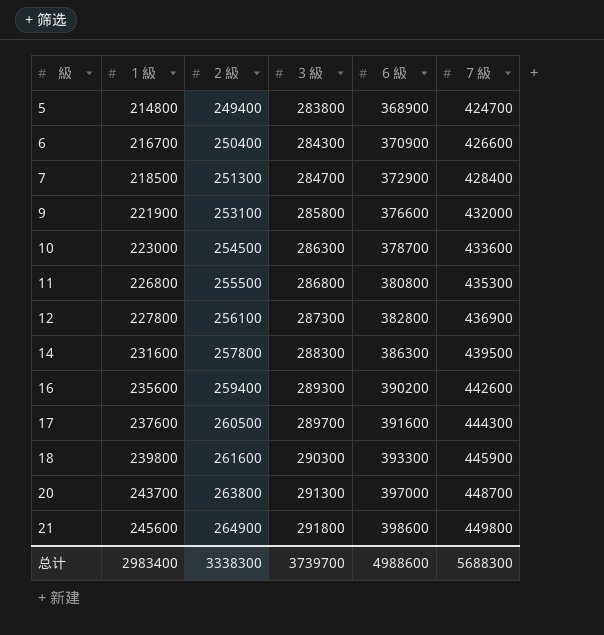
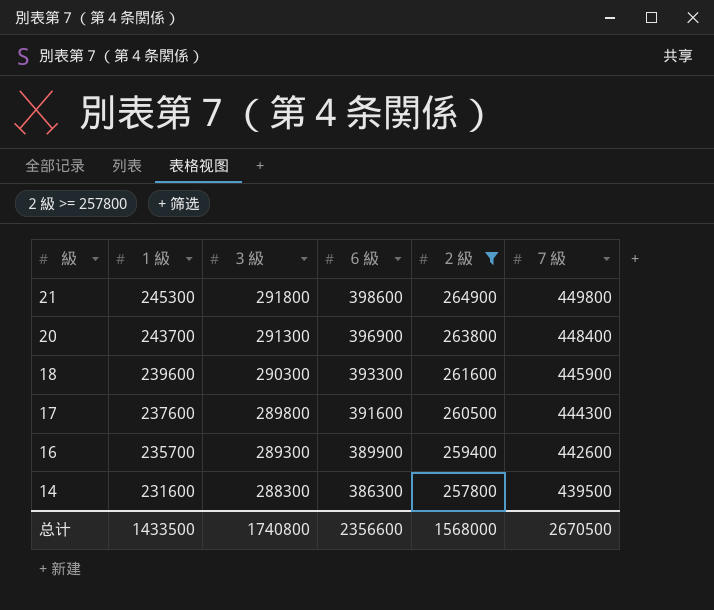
filter: none -> ２級 >= 257800
row order: 級 ascending -> 級 descending
column ２級 | position: 3 -> 5
21 | １級: 245600 -> 245300
20 | ６級: 397000 -> 396900
20 | ７級: 448700 -> 448400
18 | １級: 239800 -> 239600
17 | ３級: 289700 -> 289800
16 | １級: 235600 -> 235700
16 | ６級: 390200 -> 389900
总计 | １級: 2983400 -> 1433500
总计 | ３級: 3739700 -> 1740800
总计 | ６級: 4988600 -> 2356600
总计 | ２級: 3338300 -> 1568000
总计 | ７級: 5688300 -> 2670500

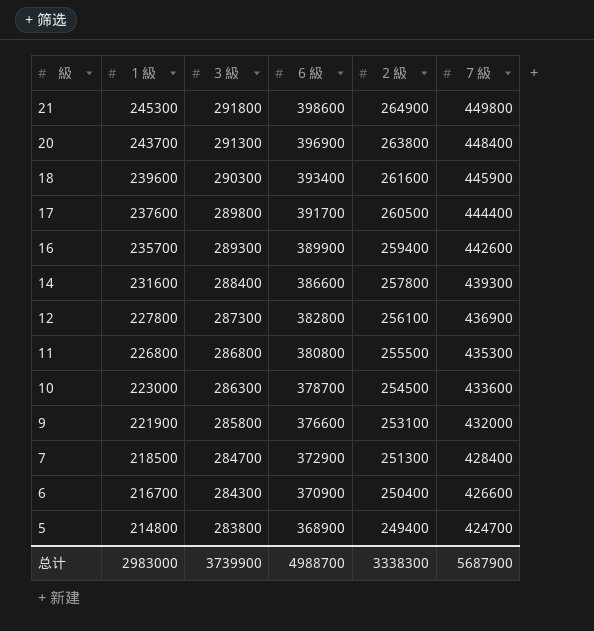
filter: ２級 >= 257800 -> none
18 | ６級: 393300 -> 393400
17 | ６級: 391600 -> 391700
17 | ７級: 444300 -> 444400
14 | ３級: 288300 -> 288400
14 | ６級: 386300 -> 386600
14 | ７級: 439500 -> 439300
总计 | １級: 1433500 -> 2983000
总计 | ３級: 1740800 -> 3739900
总计 | ６級: 2356600 -> 4988700
总计 | ２級: 1568000 -> 3338300
总计 | ７級: 2670500 -> 5687900

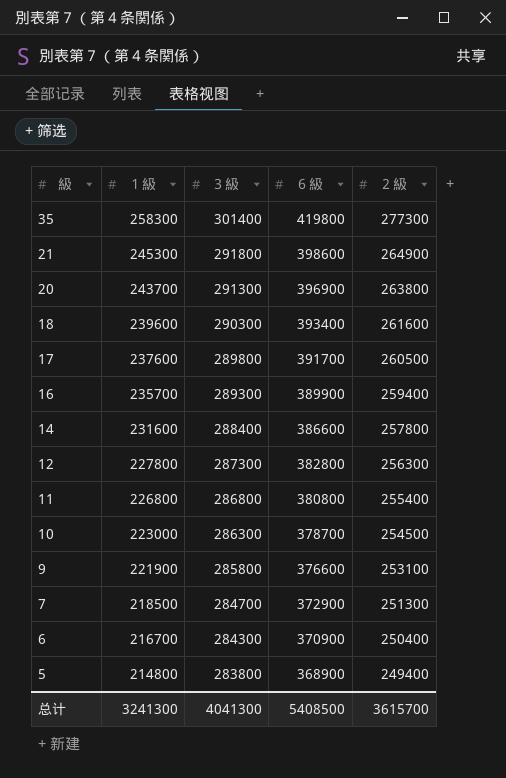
column ７級 | position: 6 -> none
row 35: none -> 258300 | 301400 | 419800 | 277300
12 | ２級: 256100 -> 256300
11 | ２級: 255500 -> 255400
总计 | １級: 2983000 -> 3241300
总计 | ３級: 3739900 -> 4041300
总计 | ６級: 4988700 -> 5408500
总计 | ２級: 3338300 -> 3615700

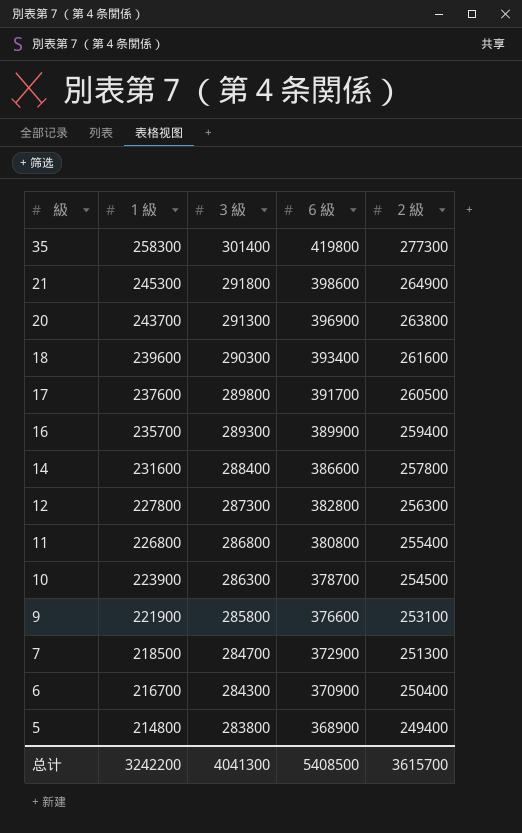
10 | １級: 223000 -> 223900
总计 | １級: 3241300 -> 3242200

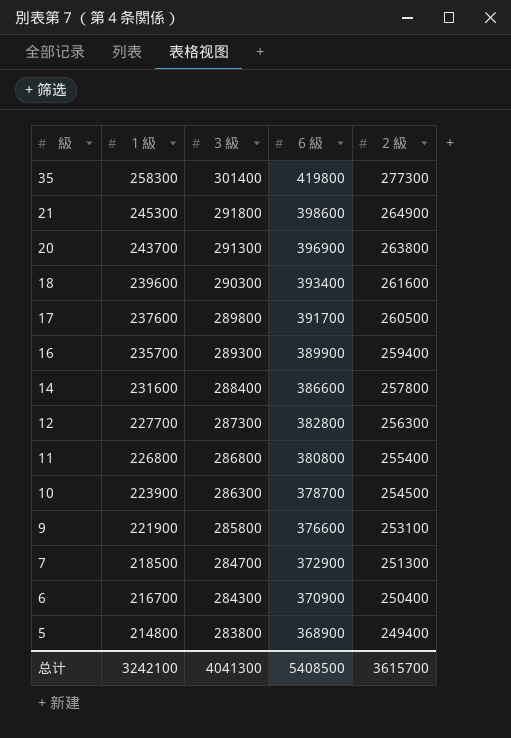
12 | １級: 227800 -> 227700
总计 | １級: 3242200 -> 3242100

